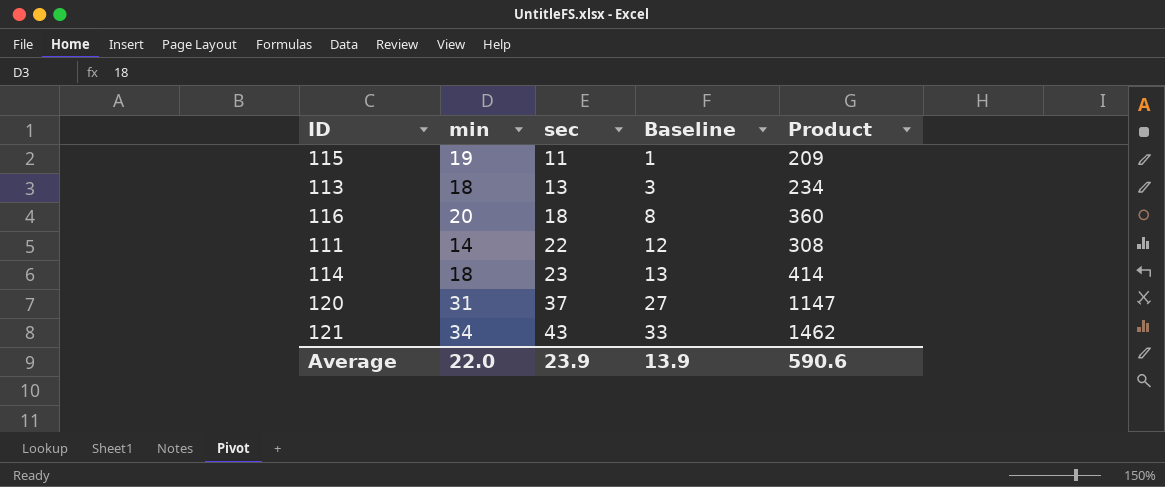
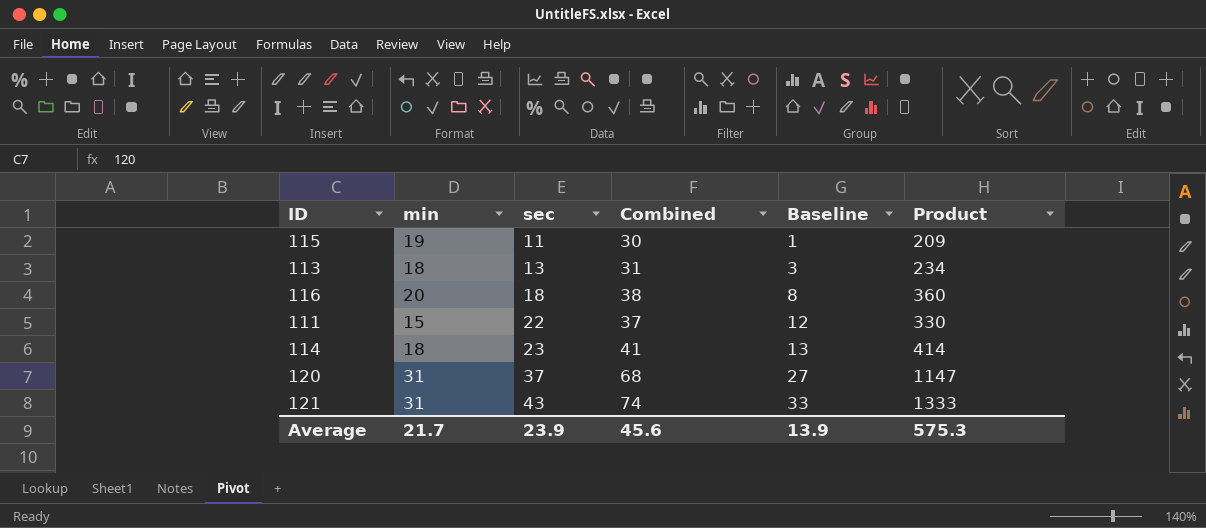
column Combined | formula: none -> [min] + [sec]
111 | min: 14 -> 15
111 | Product: 308 -> 330
121 | min: 34 -> 31
121 | Product: 1462 -> 1333
Average | min: 22.0 -> 21.7
Average | Product: 590.6 -> 575.3

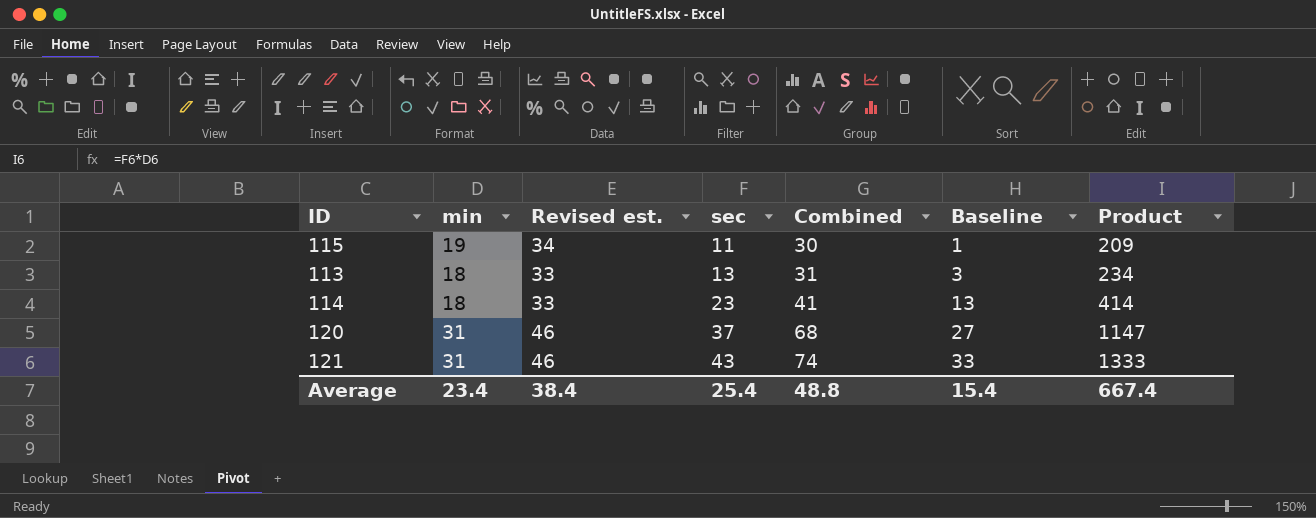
column Revised est. | formula: none -> [min] + 15
row 116: 20 | 18 | 38 | 8 | 360 -> none
row 111: 15 | 22 | 37 | 12 | 330 -> none
Average | min: 21.7 -> 23.4
Average | sec: 23.9 -> 25.4
Average | Combined: 45.6 -> 48.8
Average | Baseline: 13.9 -> 15.4
Average | Product: 575.3 -> 667.4

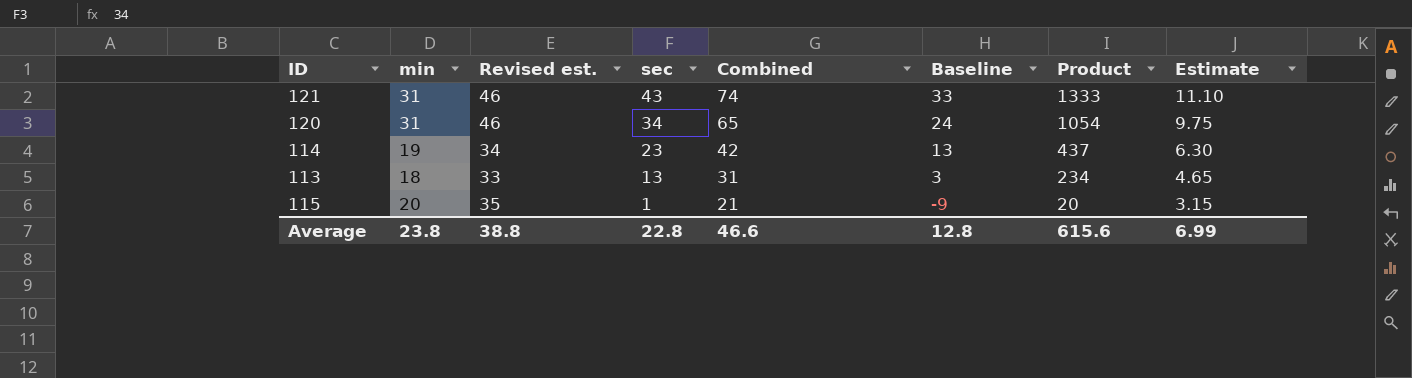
row order: sec ascending -> sec descending
column Estimate | formula: none -> [Combined] * 0.15
120 | sec: 37 -> 34
120 | Combined: 68 -> 65
120 | Baseline: 27 -> 24
120 | Product: 1147 -> 1054
114 | min: 18 -> 19
114 | Revised est.: 33 -> 34
114 | Combined: 41 -> 42
114 | Product: 414 -> 437
115 | min: 19 -> 20
115 | Revised est.: 34 -> 35
115 | sec: 11 -> 1
115 | Combined: 30 -> 21
115 | Baseline: 1 -> -9
115 | Product: 209 -> 20
Average | min: 23.4 -> 23.8
Average | Revised est.: 38.4 -> 38.8
Average | sec: 25.4 -> 22.8
Average | Combined: 48.8 -> 46.6
Average | Baseline: 15.4 -> 12.8
Average | Product: 667.4 -> 615.6

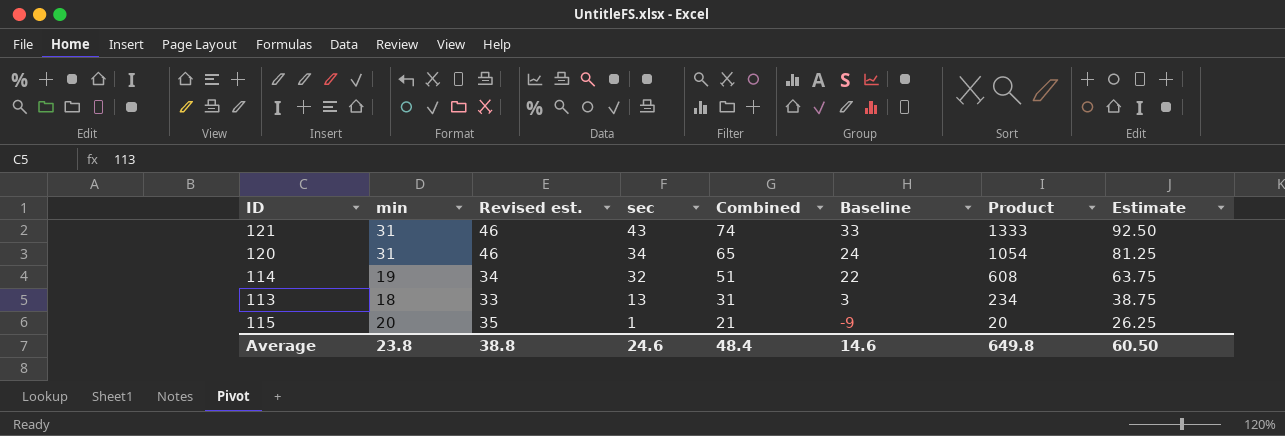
column Estimate | formula: [Combined] * 0.15 -> [Combined] * 1.25
114 | sec: 23 -> 32
114 | Combined: 42 -> 51
114 | Baseline: 13 -> 22
114 | Product: 437 -> 608
Average | sec: 22.8 -> 24.6
Average | Combined: 46.6 -> 48.4
Average | Baseline: 12.8 -> 14.6
Average | Product: 615.6 -> 649.8
Average | Estimate: 6.99 -> 60.50

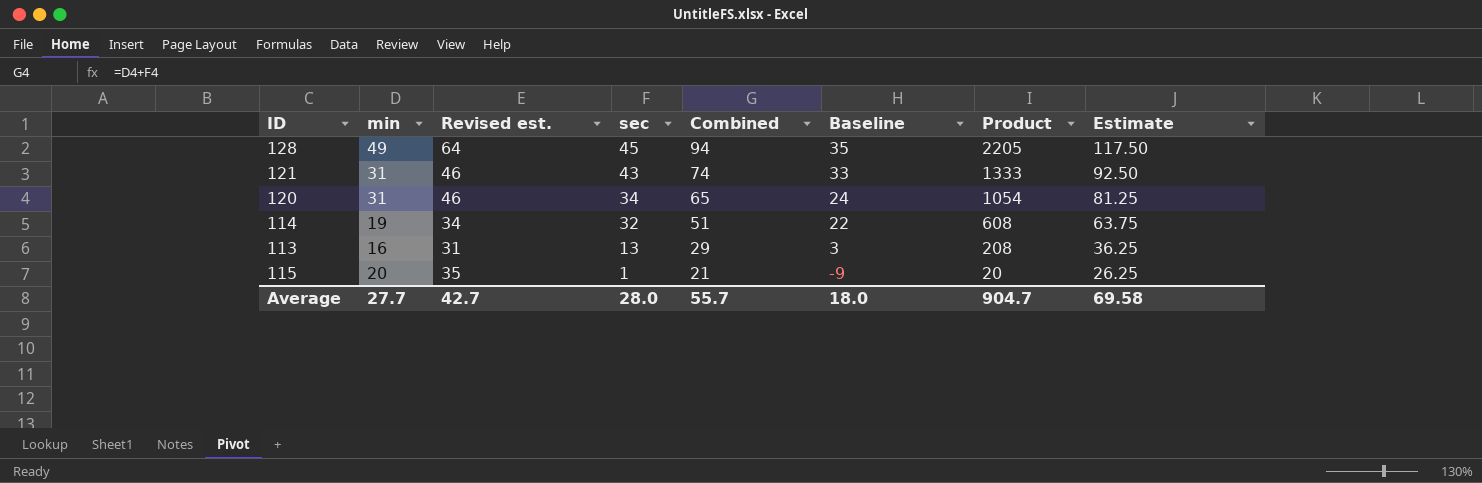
row 128: none -> 49 | 64 | 45 | 94 | 35 | 2205 | 117.50
113 | min: 18 -> 16
113 | Revised est.: 33 -> 31
113 | Combined: 31 -> 29
113 | Product: 234 -> 208
113 | Estimate: 38.75 -> 36.25
Average | min: 23.8 -> 27.7
Average | Revised est.: 38.8 -> 42.7
Average | sec: 24.6 -> 28.0
Average | Combined: 48.4 -> 55.7
Average | Baseline: 14.6 -> 18.0
Average | Product: 649.8 -> 904.7
Average | Estimate: 60.50 -> 69.58

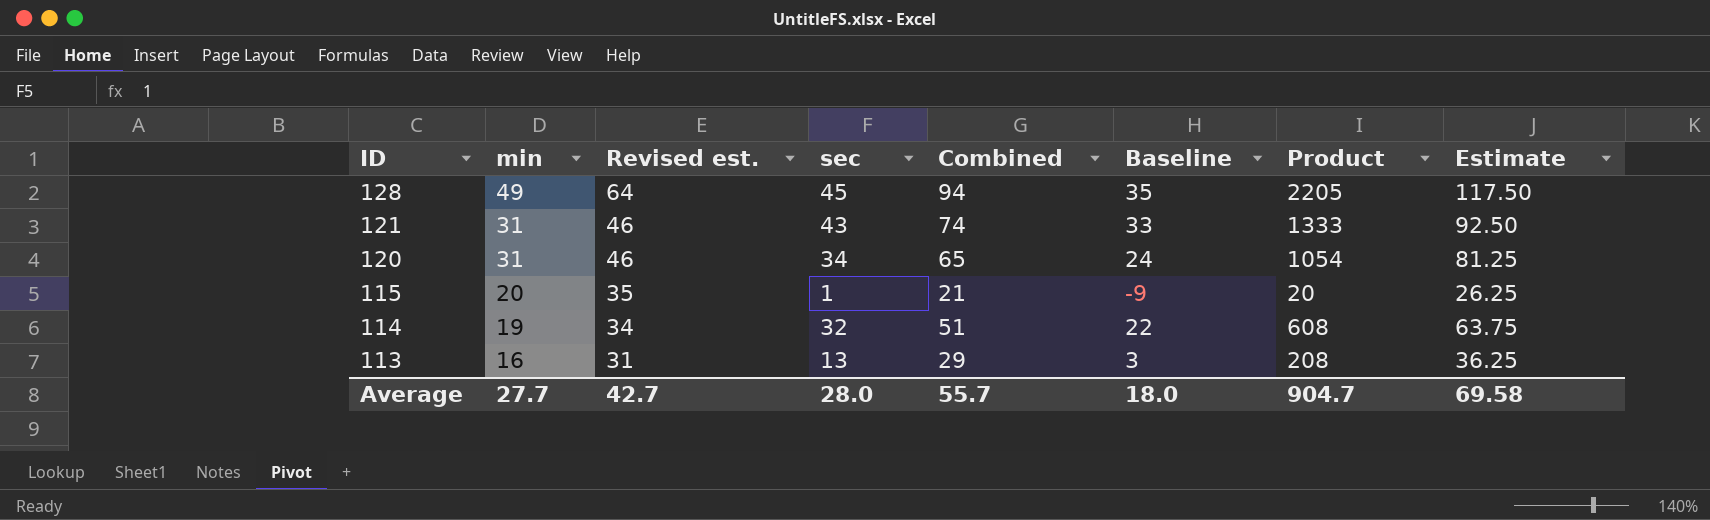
row order: sec descending -> ID descending

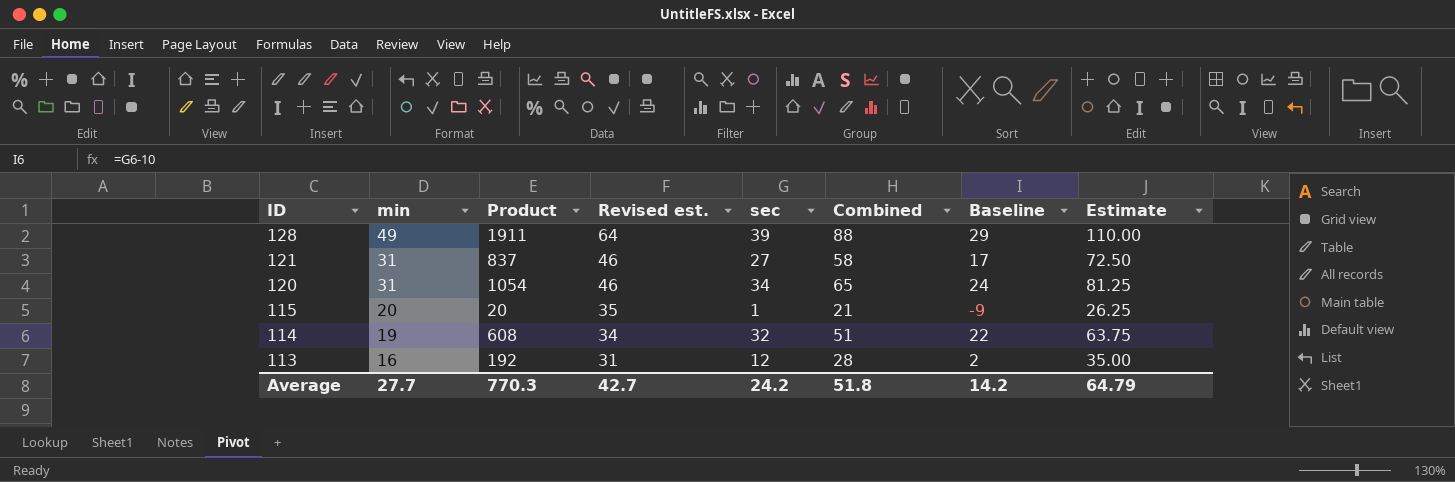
column Product | position: 7 -> 3
128 | Product: 2205 -> 1911
128 | sec: 45 -> 39
128 | Combined: 94 -> 88
128 | Baseline: 35 -> 29
128 | Estimate: 117.50 -> 110.00
121 | Product: 1333 -> 837
121 | sec: 43 -> 27
121 | Combined: 74 -> 58
121 | Baseline: 33 -> 17
121 | Estimate: 92.50 -> 72.50
113 | Product: 208 -> 192
113 | sec: 13 -> 12
113 | Combined: 29 -> 28
113 | Baseline: 3 -> 2
113 | Estimate: 36.25 -> 35.00
Average | Product: 904.7 -> 770.3
Average | sec: 28.0 -> 24.2
Average | Combined: 55.7 -> 51.8
Average | Baseline: 18.0 -> 14.2
Average | Estimate: 69.58 -> 64.79

